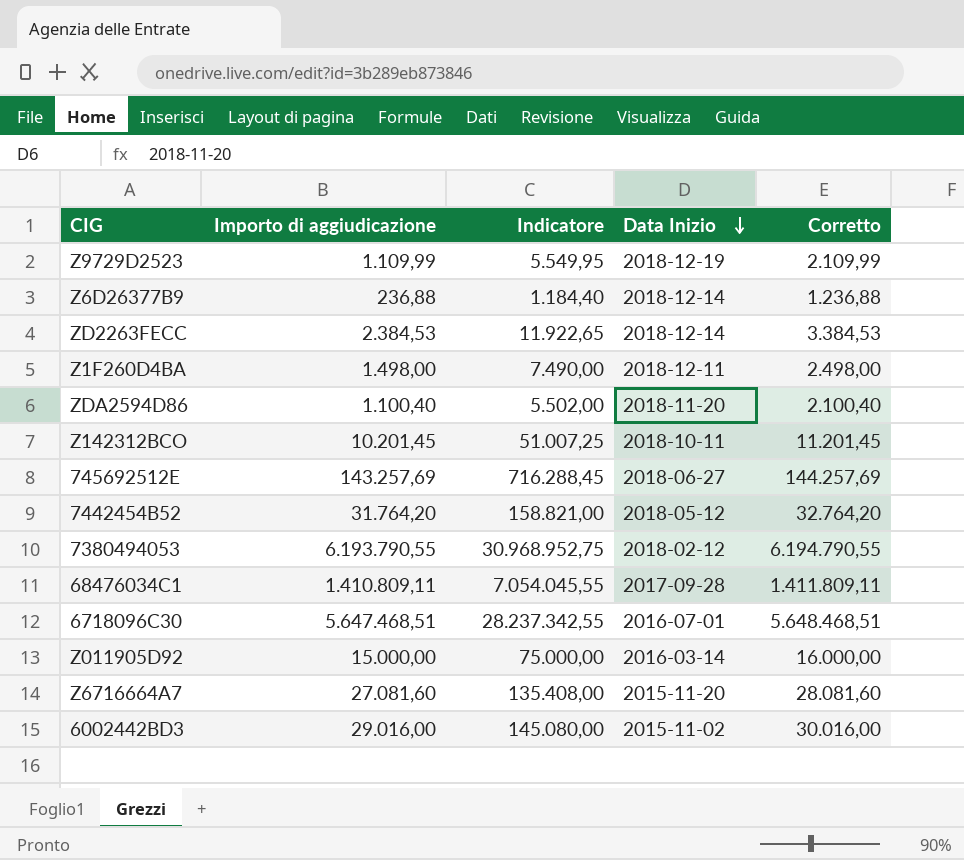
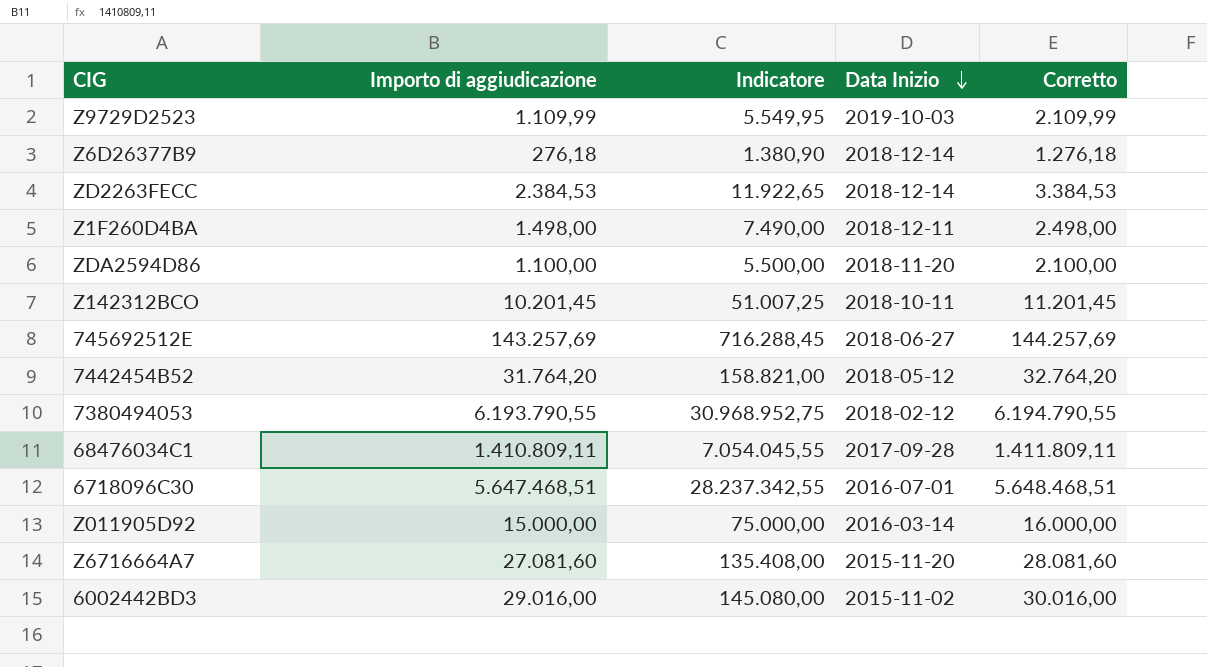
Z9729D2523 | Data Inizio: 2018-12-19 -> 2019-10-03
Z6D26377B9 | Importo di aggiudicazione: 236,88 -> 276,18
Z6D26377B9 | Indicatore: 1.184,40 -> 1.380,90
Z6D26377B9 | Corretto: 1.236,88 -> 1.276,18
ZDA2594D86 | Importo di aggiudicazione: 1.100,40 -> 1.100,00
ZDA2594D86 | Indicatore: 5.502,00 -> 5.500,00
ZDA2594D86 | Corretto: 2.100,40 -> 2.100,00

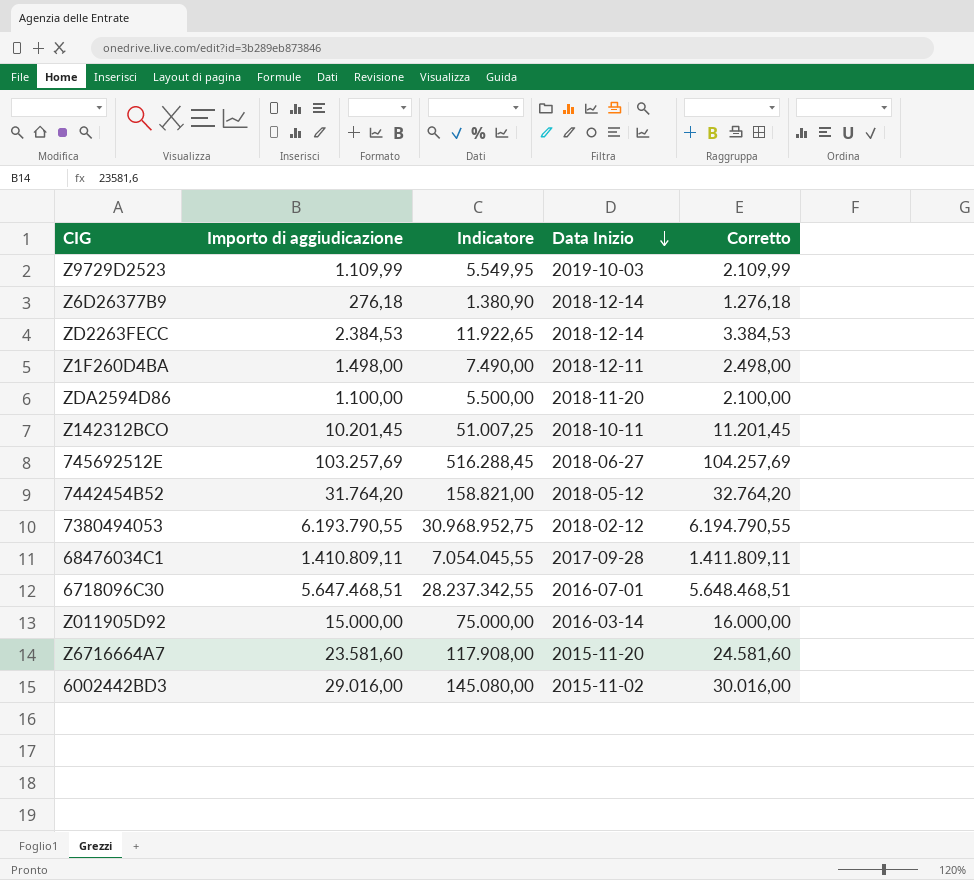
745692512E | Importo di aggiudicazione: 143.257,69 -> 103.257,69
745692512E | Indicatore: 716.288,45 -> 516.288,45
745692512E | Corretto: 144.257,69 -> 104.257,69
Z6716664A7 | Importo di aggiudicazione: 27.081,60 -> 23.581,60
Z6716664A7 | Indicatore: 135.408,00 -> 117.908,00
Z6716664A7 | Corretto: 28.081,60 -> 24.581,60

